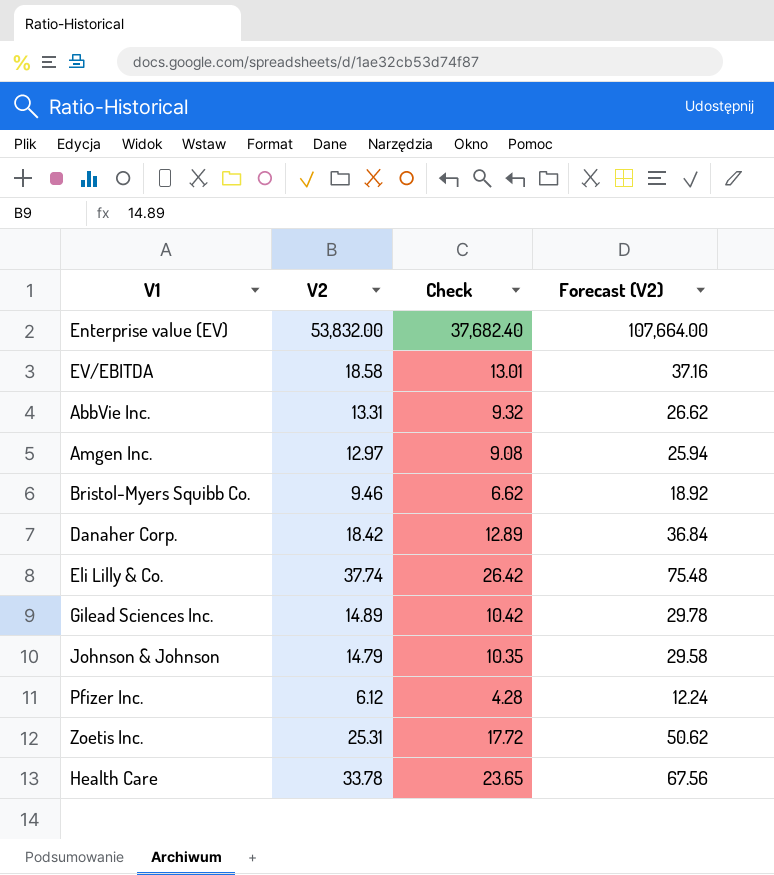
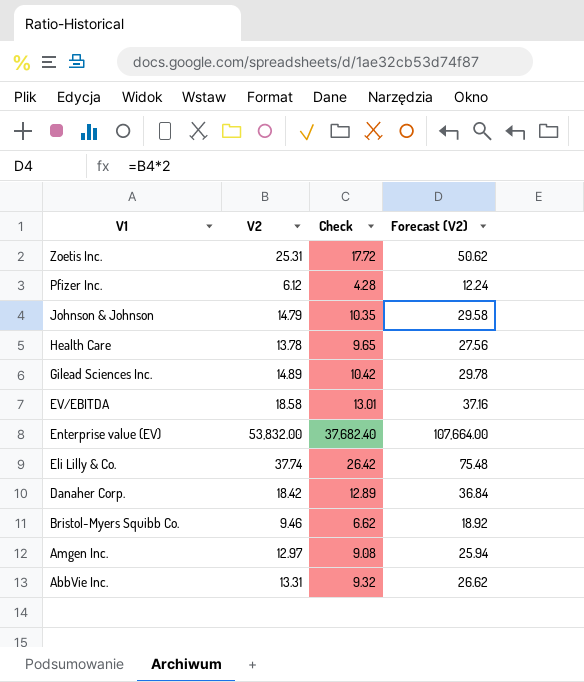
row order: none -> V1 descending
Health Care | V2: 33.78 -> 13.78
Health Care | Check: 23.65 -> 9.65
Health Care | Forecast (V2): 67.56 -> 27.56

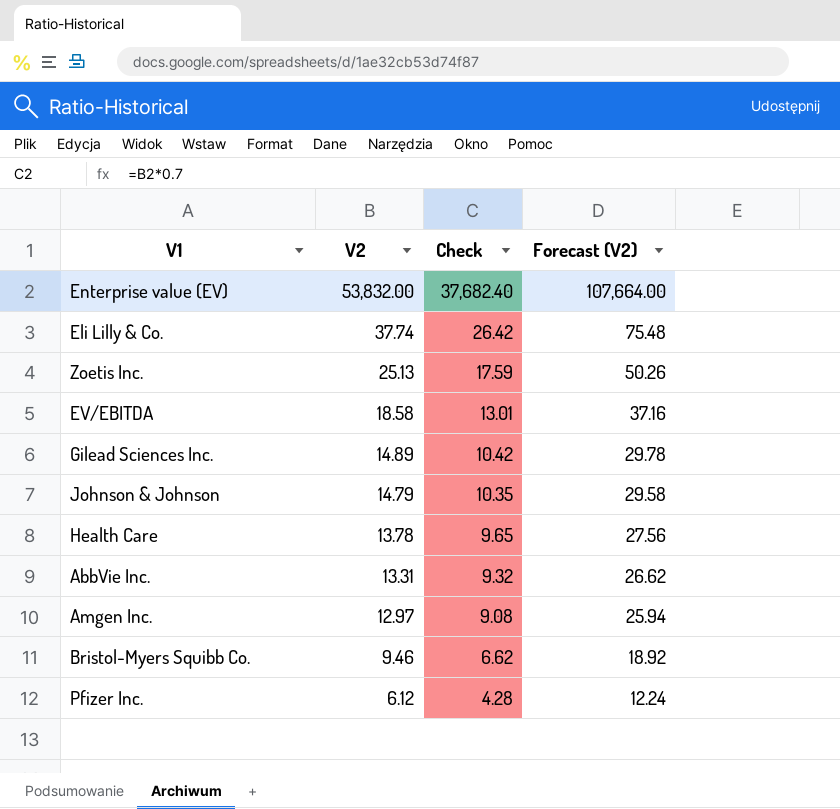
row order: V1 descending -> V2 descending
row Danaher Corp.: 18.42 | 12.89 | 36.84 -> none
Zoetis Inc. | V2: 25.31 -> 25.13
Zoetis Inc. | Check: 17.72 -> 17.59
Zoetis Inc. | Forecast (V2): 50.62 -> 50.26

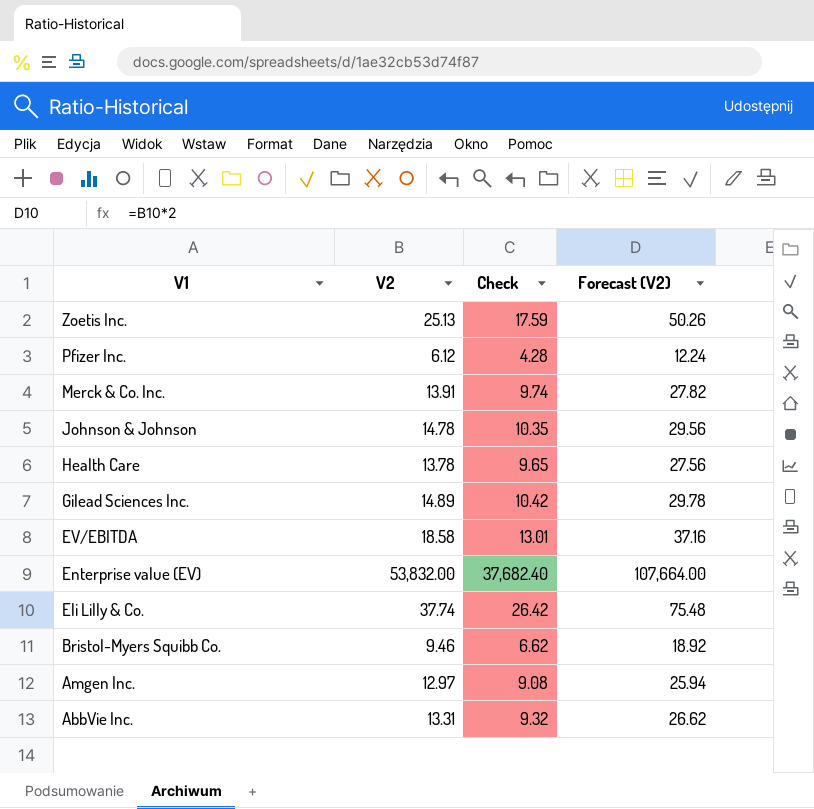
row order: V2 descending -> V1 descending
row Merck & Co. Inc.: none -> 13.91 | 9.74 | 27.82
Johnson & Johnson | V2: 14.79 -> 14.78
Johnson & Johnson | Forecast (V2): 29.58 -> 29.56

